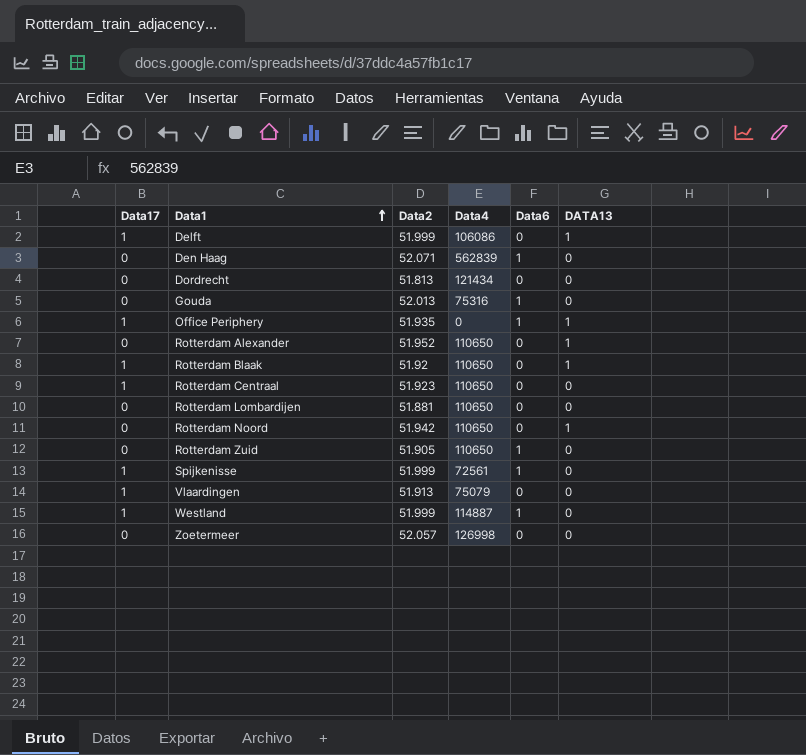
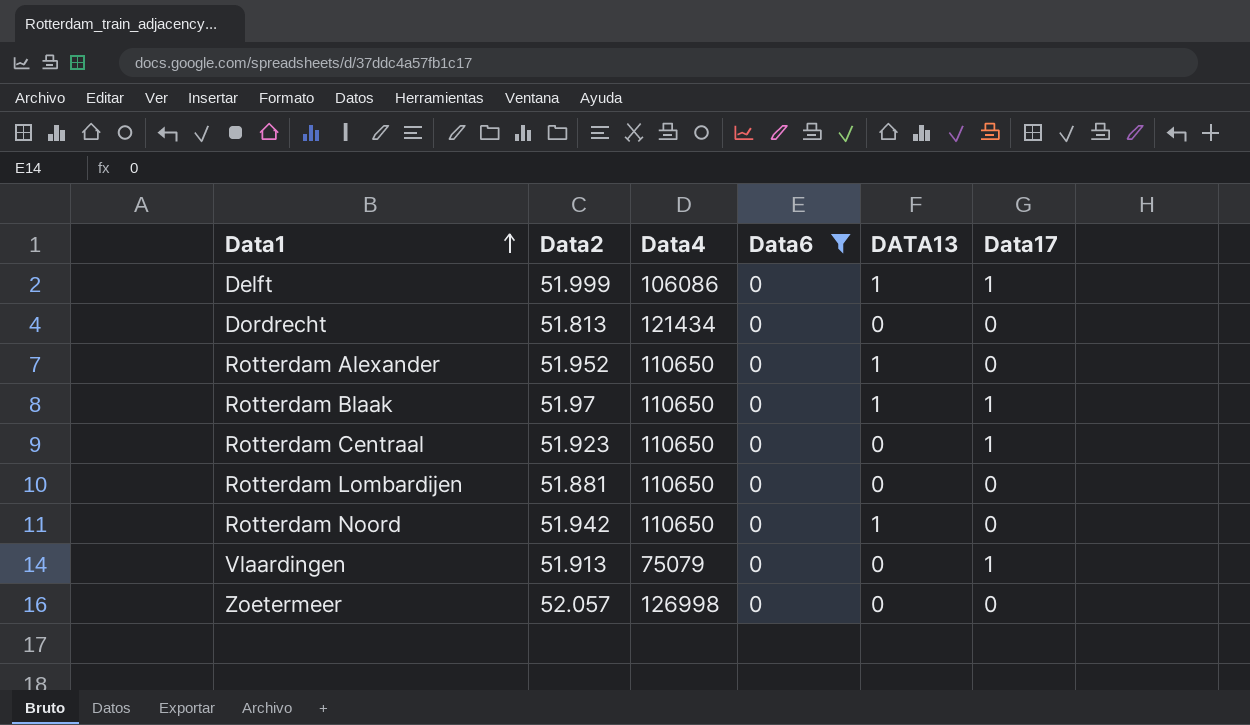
filter: none -> Data6 = 0
column Data17 | position: 1 -> 6
Rotterdam Blaak | Data2: 51.92 -> 51.97

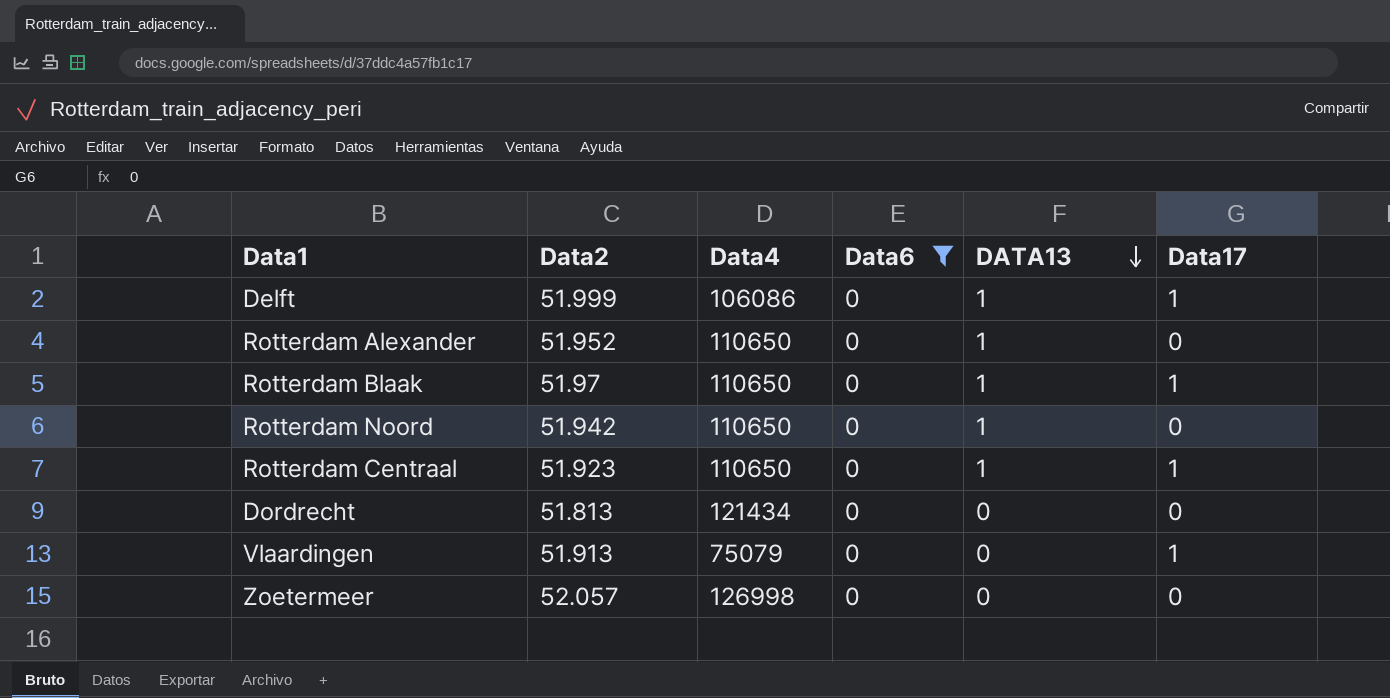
row order: Data1 ascending -> DATA13 descending
row Rotterdam Lombardijen: 51.881 | 110650 | 0 | 0 | 0 -> none
Rotterdam Centraal | DATA13: 0 -> 1

